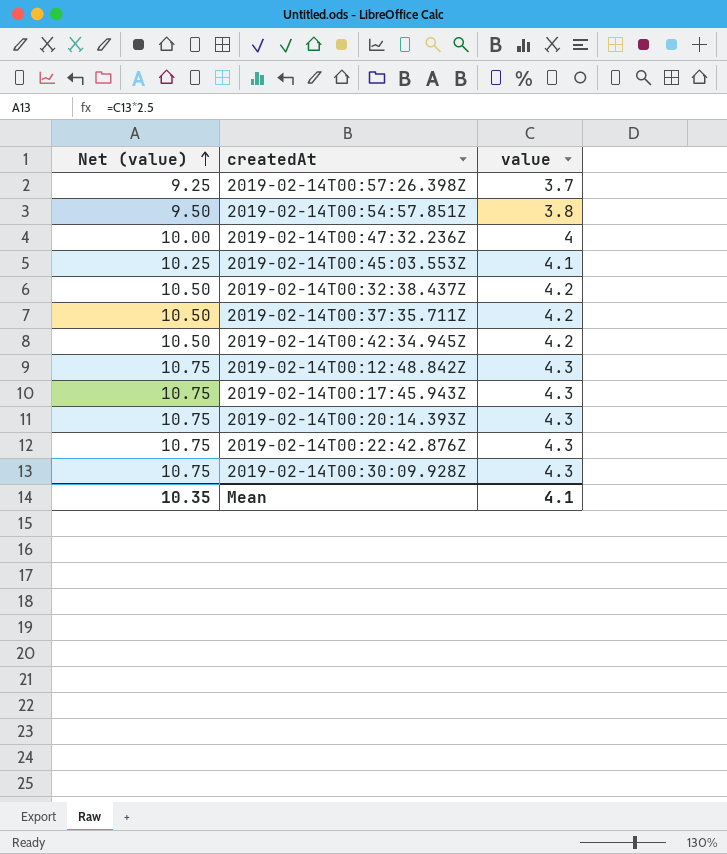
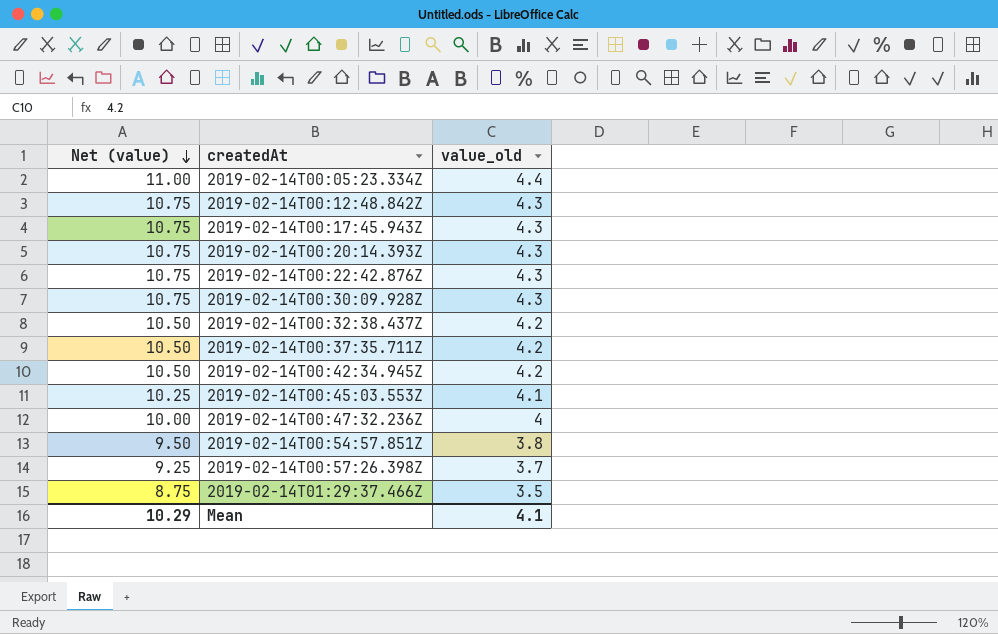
row order: Net (value) ascending -> Net (value) descending
column name: value -> value_old
row 2019-02-14T00:05:23.334Z: none -> 11.00 | 4.4
row 2019-02-14T01:29:37.466Z: none -> 8.75 | 3.5
Mean | Net (value): 10.35 -> 10.29

